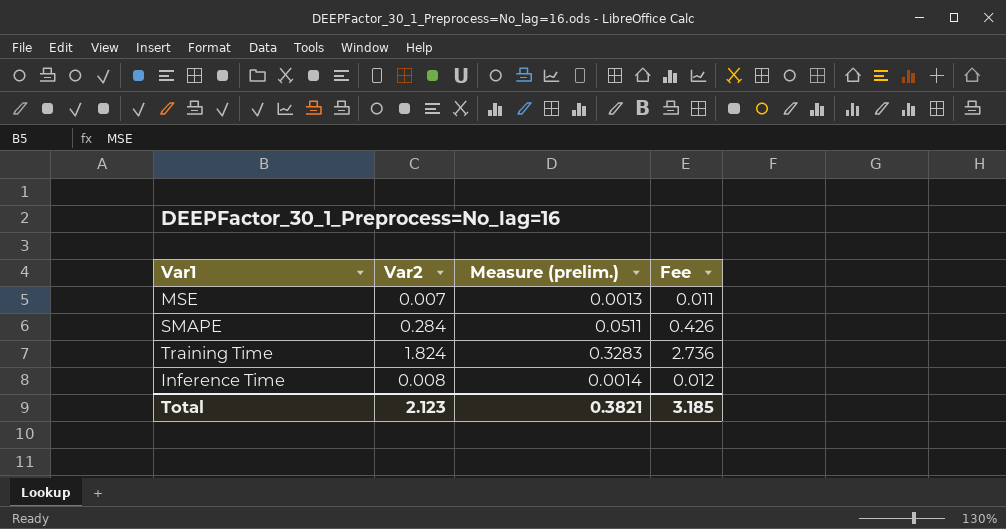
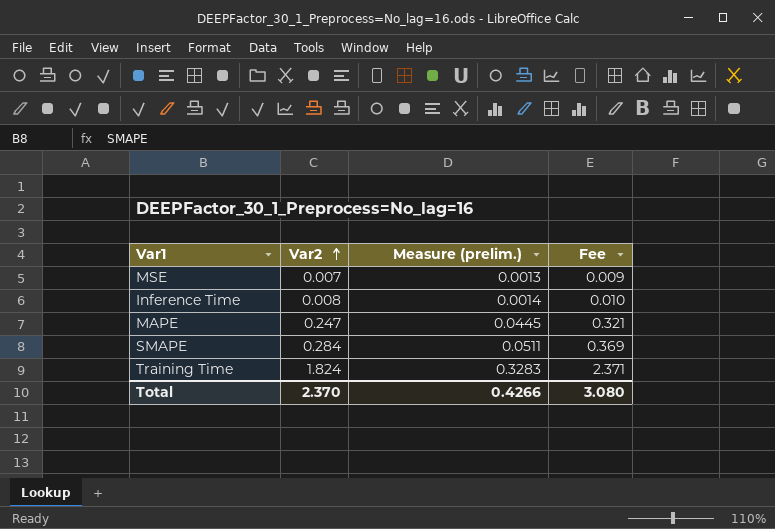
row order: none -> Var2 ascending
column Fee | formula: [Var2] * 1.5 -> [Var2] * 1.3
row MAPE: none -> 0.247 | 0.0445 | 0.321
Total | Var2: 2.123 -> 2.370
Total | Measure (prelim.): 0.3821 -> 0.4266
Total | Fee: 3.185 -> 3.080

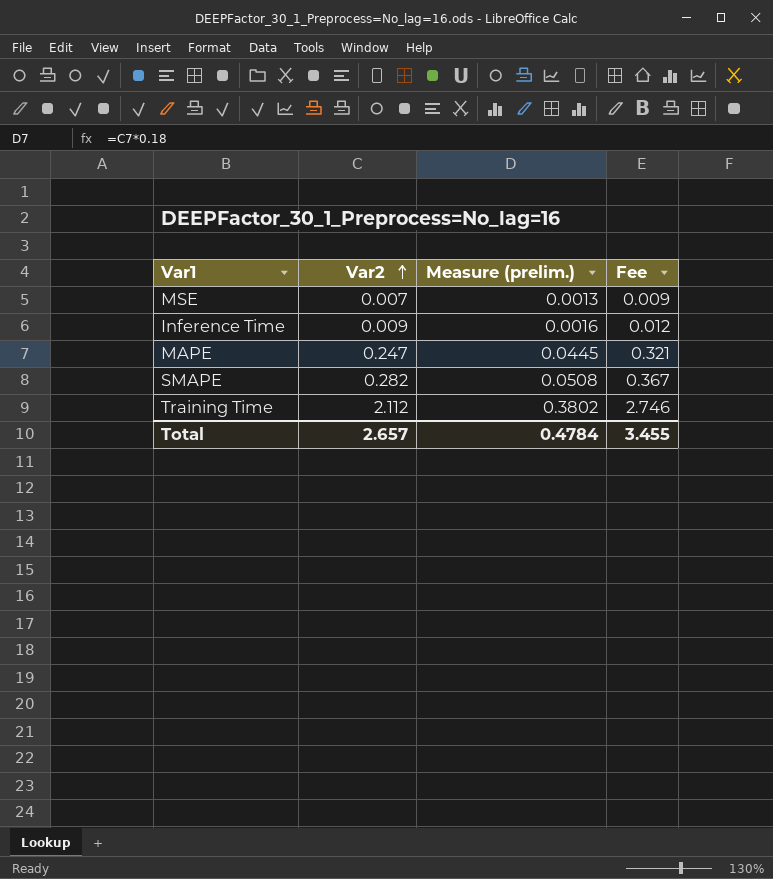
Inference Time | Var2: 0.008 -> 0.009
Inference Time | Measure (prelim.): 0.0014 -> 0.0016
Inference Time | Fee: 0.010 -> 0.012
SMAPE | Var2: 0.284 -> 0.282
SMAPE | Measure (prelim.): 0.0511 -> 0.0508
SMAPE | Fee: 0.369 -> 0.367
Training Time | Var2: 1.824 -> 2.112
Training Time | Measure (prelim.): 0.3283 -> 0.3802
Training Time | Fee: 2.371 -> 2.746
Total | Var2: 2.370 -> 2.657
Total | Measure (prelim.): 0.4266 -> 0.4784
Total | Fee: 3.080 -> 3.455

